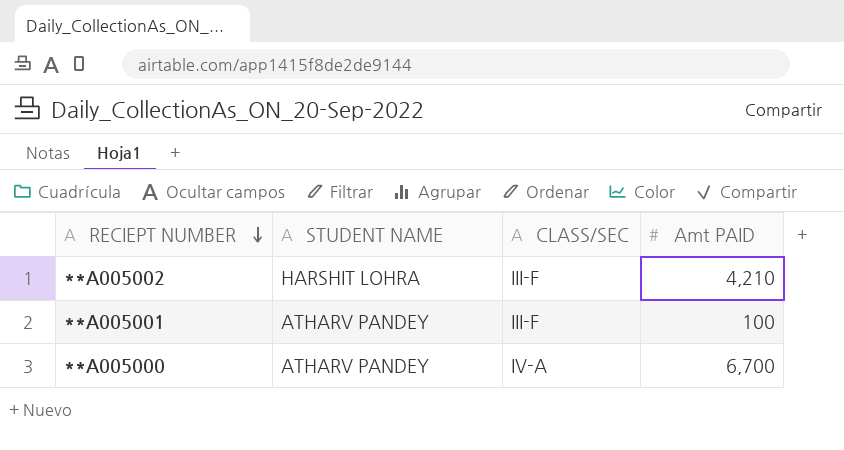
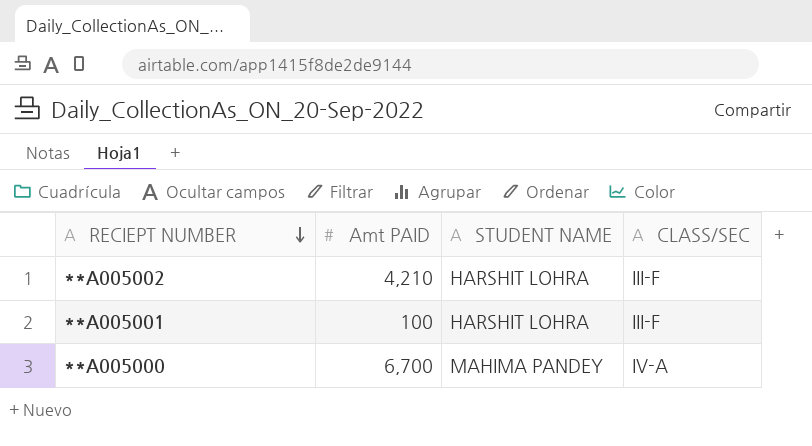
column Amt PAID | position: 4 -> 2
**A005001 | STUDENT NAME: ATHARV PANDEY -> HARSHIT LOHRA
**A005000 | STUDENT NAME: ATHARV PANDEY -> MAHIMA PANDEY

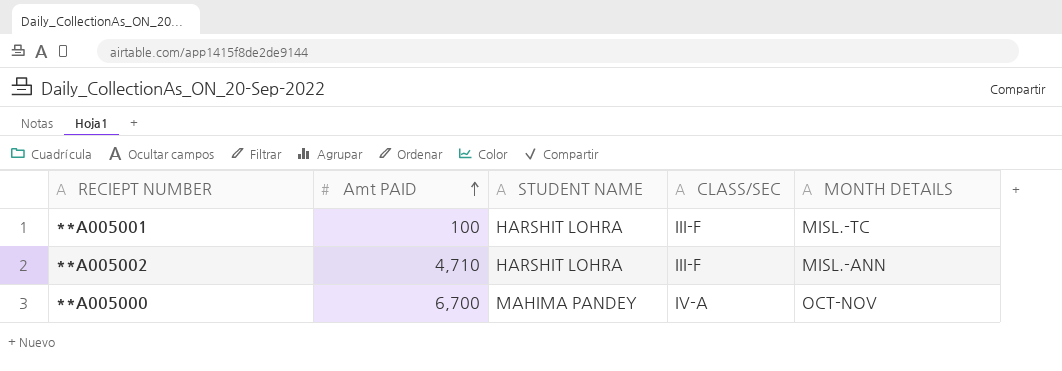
row order: RECIEPT NUMBER descending -> Amt PAID ascending
column MONTH DETAILS | position: none -> 5
**A005002 | Amt PAID: 4,210 -> 4,710

